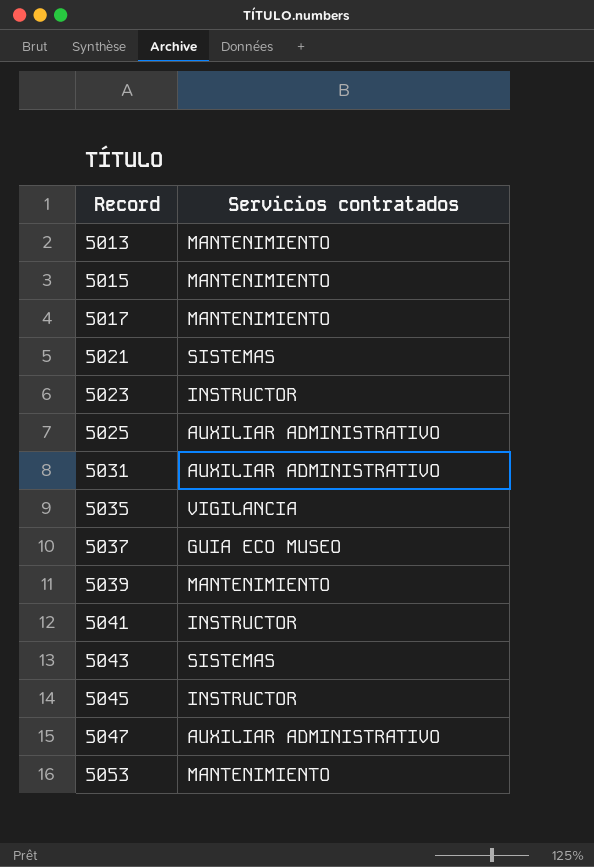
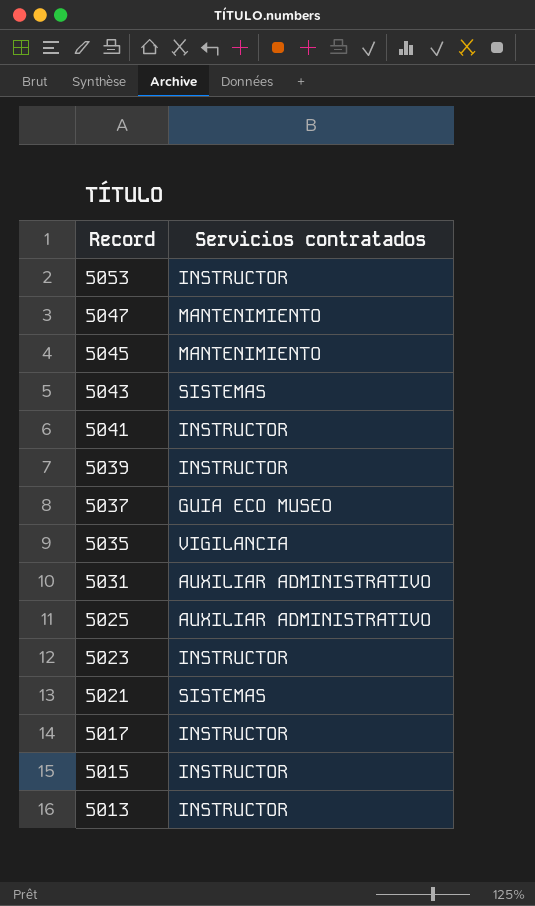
row order: Record ascending -> Record descending
5053 | Servicios contratados: MANTENIMIENTO -> INSTRUCTOR
5047 | Servicios contratados: AUXILIAR ADMINISTRATIVO -> MANTENIMIENTO
5045 | Servicios contratados: INSTRUCTOR -> MANTENIMIENTO
5039 | Servicios contratados: MANTENIMIENTO -> INSTRUCTOR
5017 | Servicios contratados: MANTENIMIENTO -> INSTRUCTOR
5015 | Servicios contratados: MANTENIMIENTO -> INSTRUCTOR
5013 | Servicios contratados: MANTENIMIENTO -> INSTRUCTOR

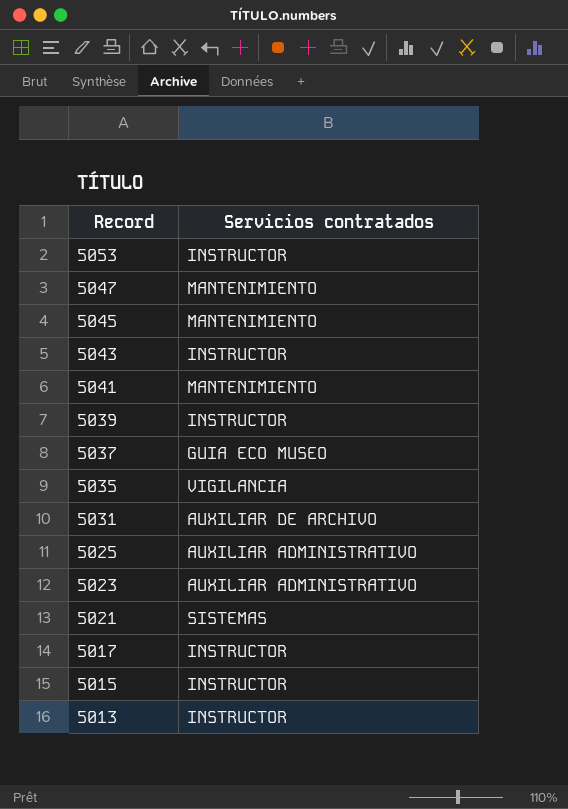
5043 | Servicios contratados: SISTEMAS -> INSTRUCTOR
5041 | Servicios contratados: INSTRUCTOR -> MANTENIMIENTO
5031 | Servicios contratados: AUXILIAR ADMINISTRATIVO -> AUXILIAR DE ARCHIVO
5023 | Servicios contratados: INSTRUCTOR -> AUXILIAR ADMINISTRATIVO

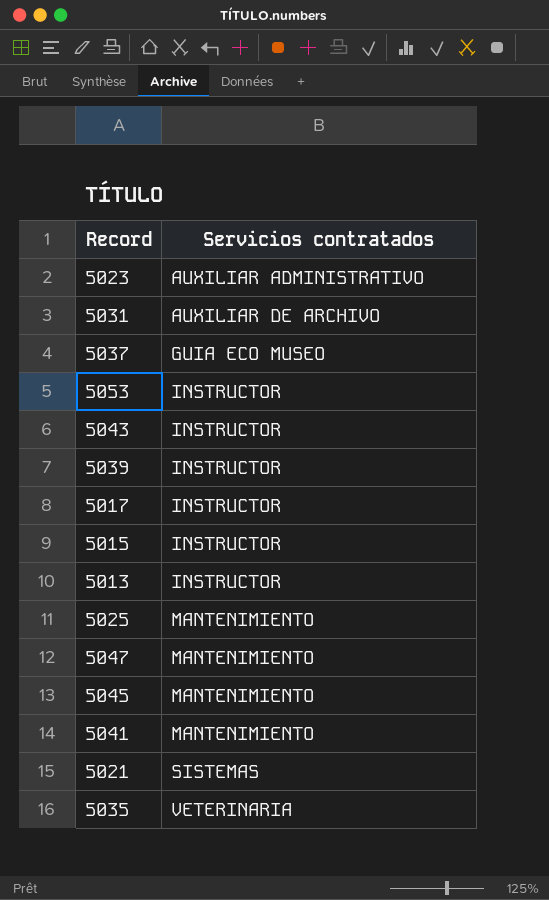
row order: Record descending -> Servicios contratados ascending
5025 | Servicios contratados: AUXILIAR ADMINISTRATIVO -> MANTENIMIENTO
5035 | Servicios contratados: VIGILANCIA -> VETERINARIA

